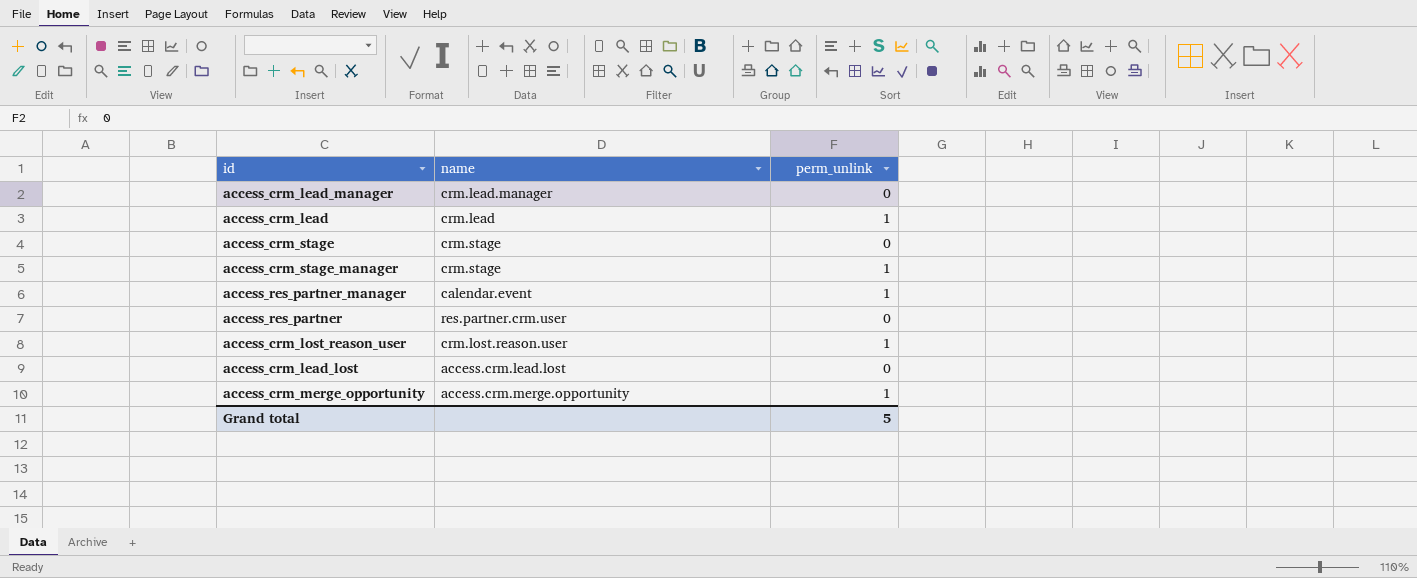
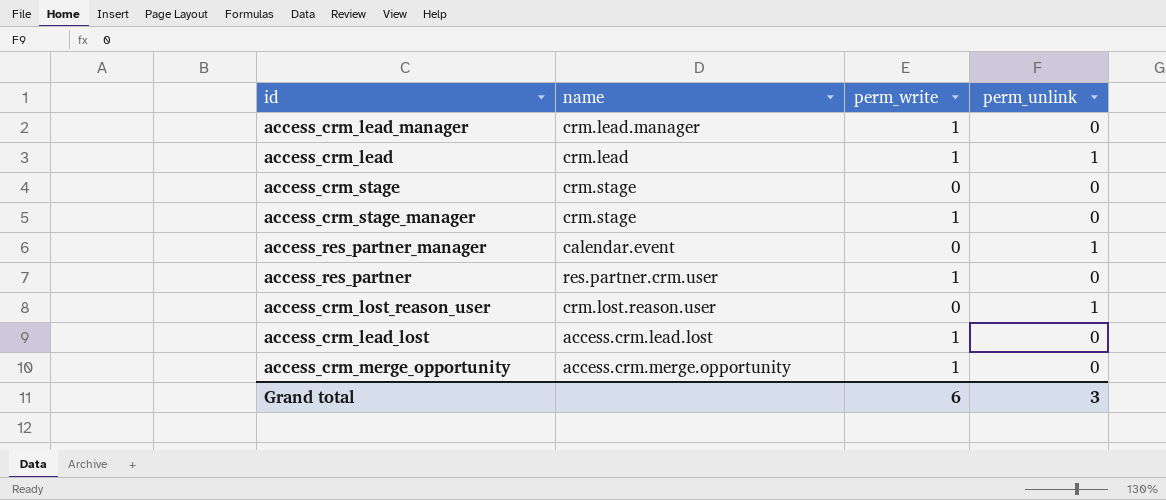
column perm_write | position: none -> 3
access_crm_stage_manager | perm_unlink: 1 -> 0
access_crm_merge_opportunity | perm_unlink: 1 -> 0
Grand total | perm_unlink: 5 -> 3

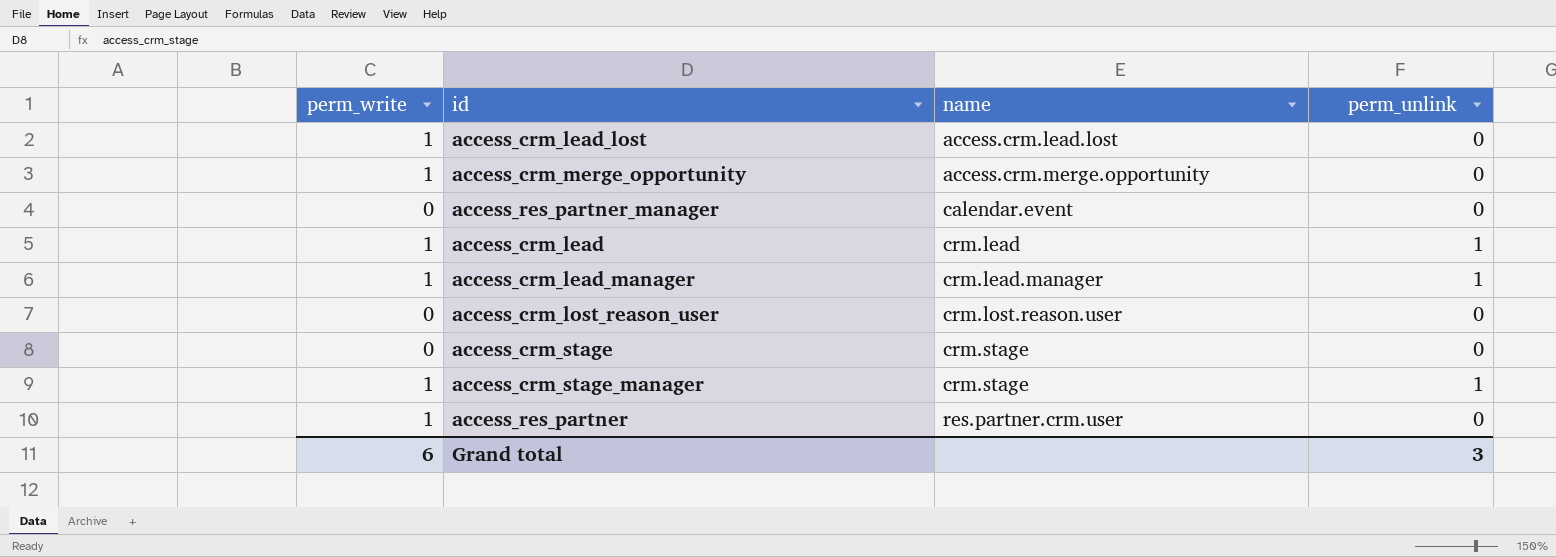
row order: none -> name ascending
column perm_write | position: 3 -> 1
access_res_partner_manager | perm_unlink: 1 -> 0
access_crm_lead_manager | perm_unlink: 0 -> 1
access_crm_lost_reason_user | perm_unlink: 1 -> 0
access_crm_stage_manager | perm_unlink: 0 -> 1

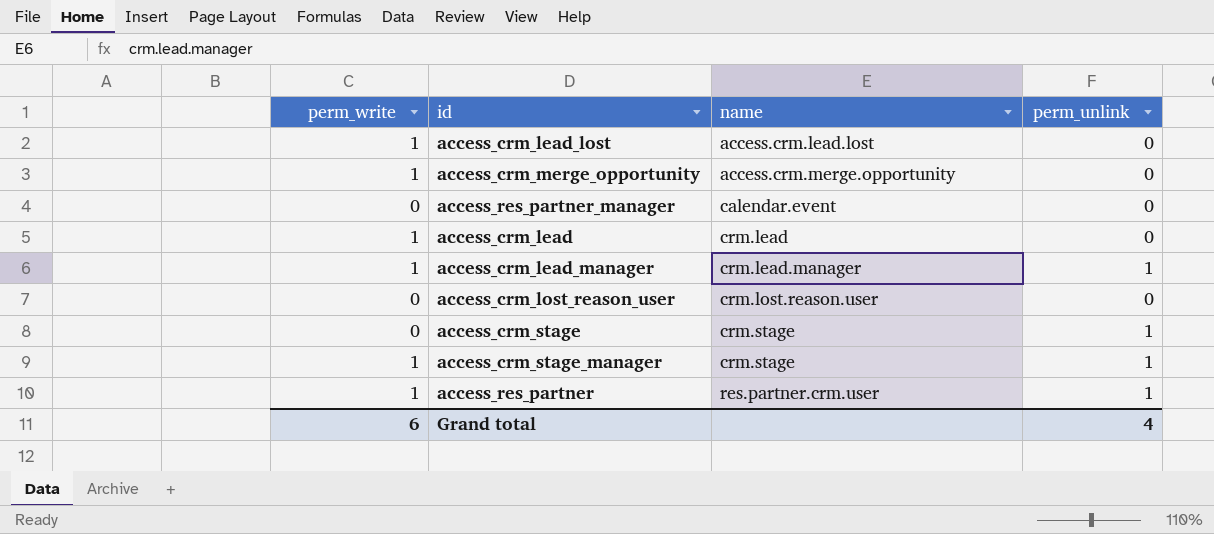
access_crm_lead | perm_unlink: 1 -> 0
access_crm_stage | perm_unlink: 0 -> 1
access_res_partner | perm_unlink: 0 -> 1
Grand total | perm_unlink: 3 -> 4

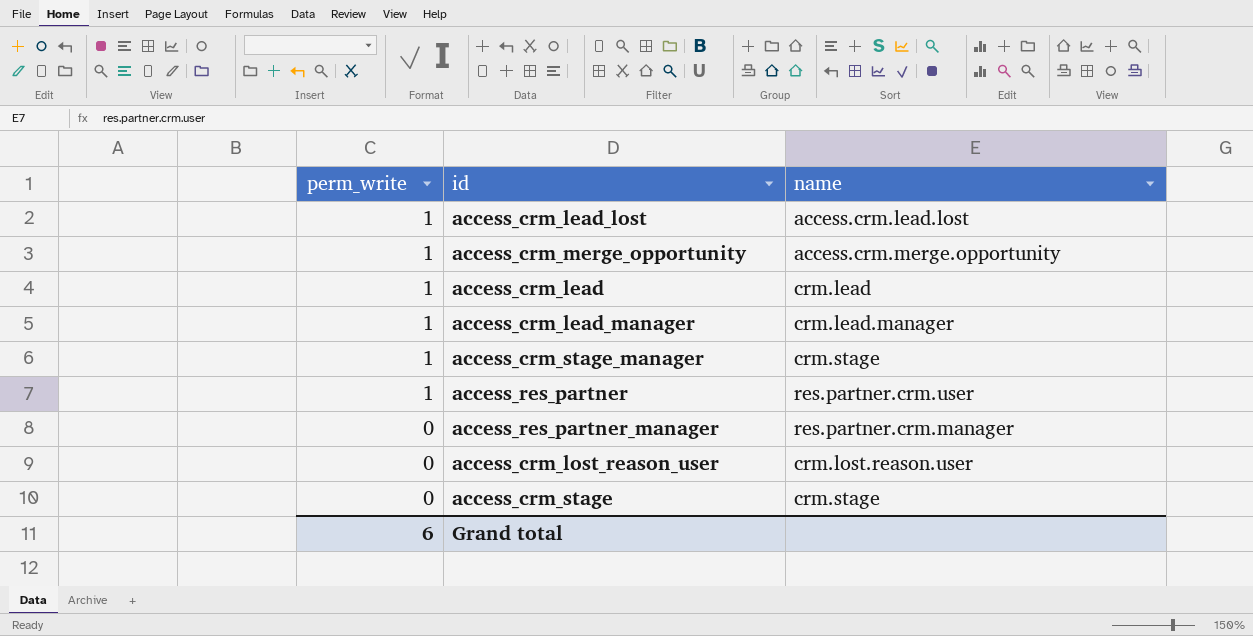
row order: name ascending -> perm_write descending
column perm_unlink | position: 4 -> none
access_res_partner_manager | name: calendar.event -> res.partner.crm.manager

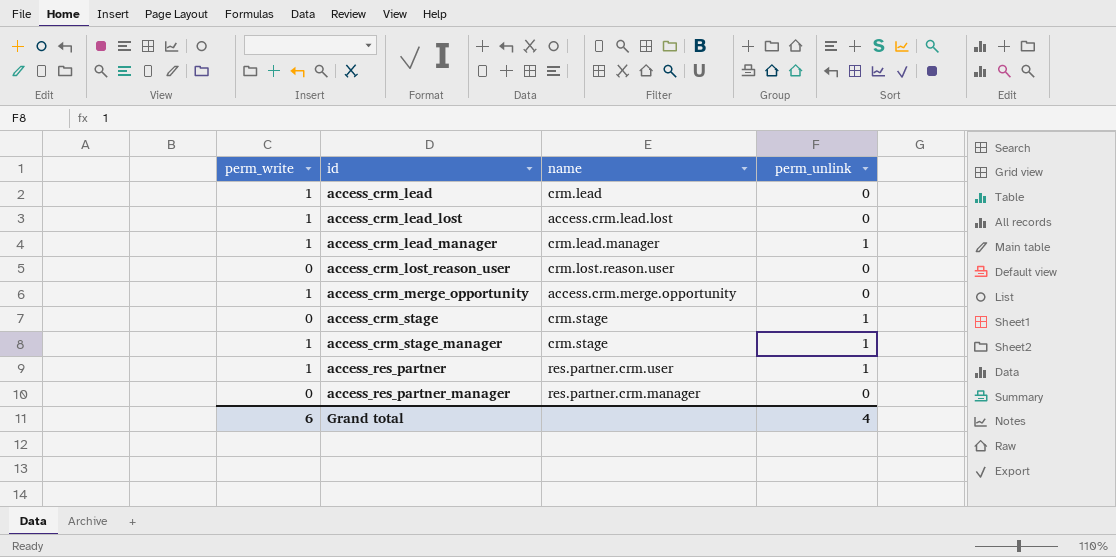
row order: perm_write descending -> id ascending
column perm_unlink | position: none -> 4

